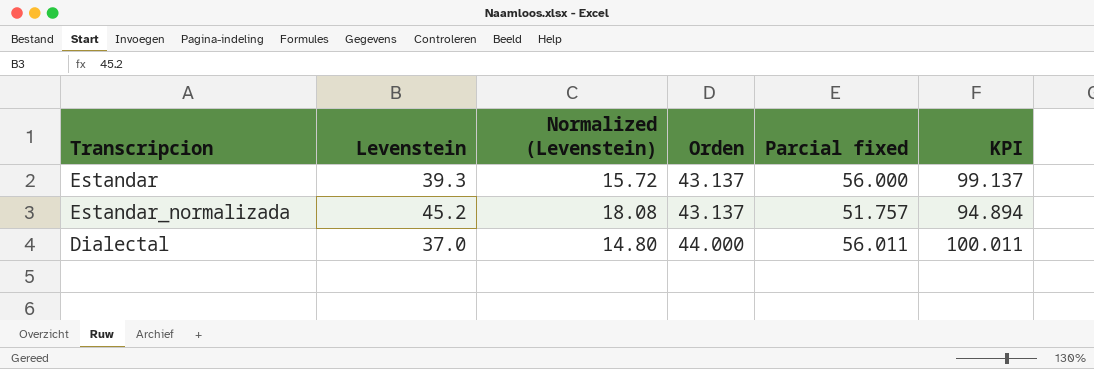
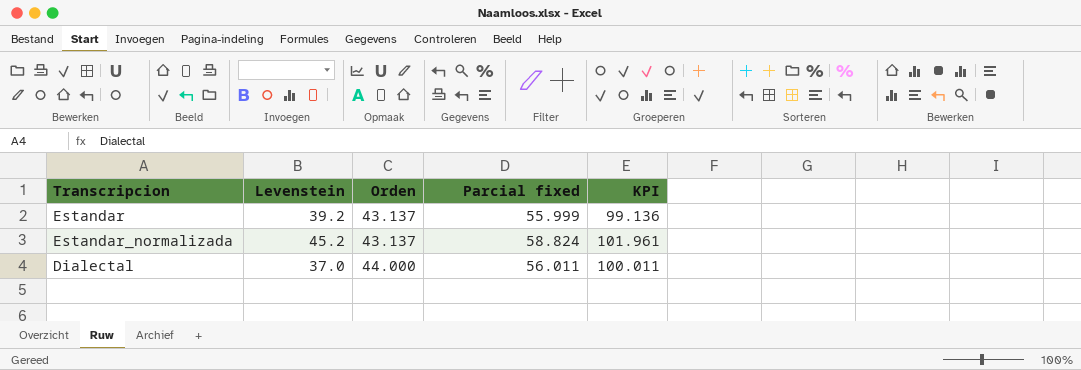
column Normalized (Levenstein) | formula: [Levenstein] * 0.4 -> none
Estandar | Levenstein: 39.3 -> 39.2
Estandar | Parcial fixed: 56.000 -> 55.999
Estandar | KPI: 99.137 -> 99.136
Estandar_normalizada | Parcial fixed: 51.757 -> 58.824
Estandar_normalizada | KPI: 94.894 -> 101.961

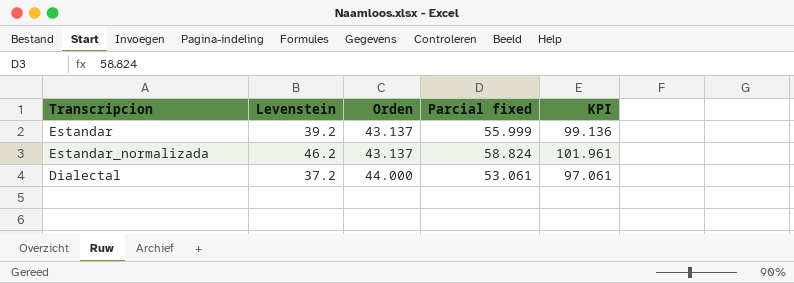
Estandar_normalizada | Levenstein: 45.2 -> 46.2
Dialectal | Levenstein: 37.0 -> 37.2
Dialectal | Parcial fixed: 56.011 -> 53.061
Dialectal | KPI: 100.011 -> 97.061

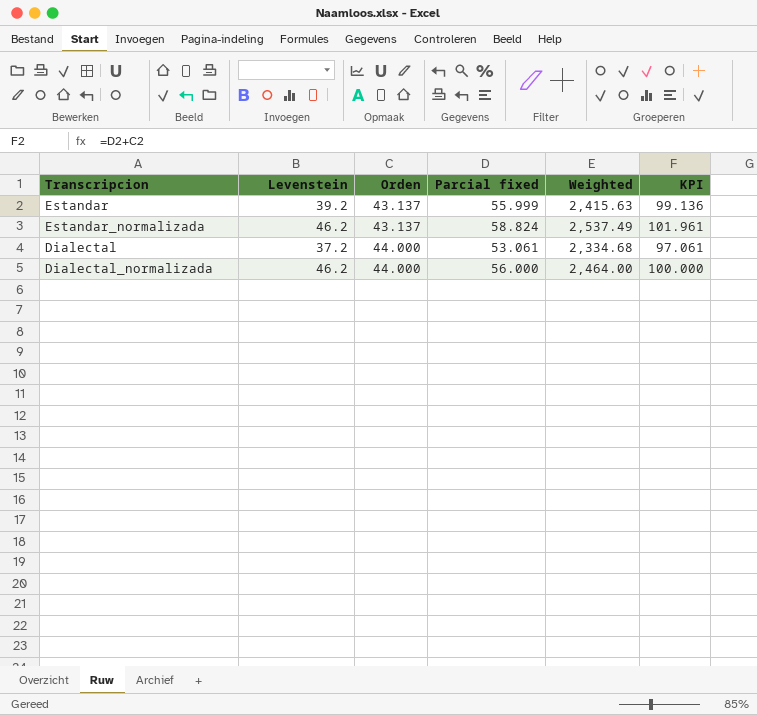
column Weighted | formula: none -> [Orden] * [Parcial fixed]
row Dialectal_normalizada: none -> 46.2 | 44.000 | 56.000 | 2,464.00 | 100.000

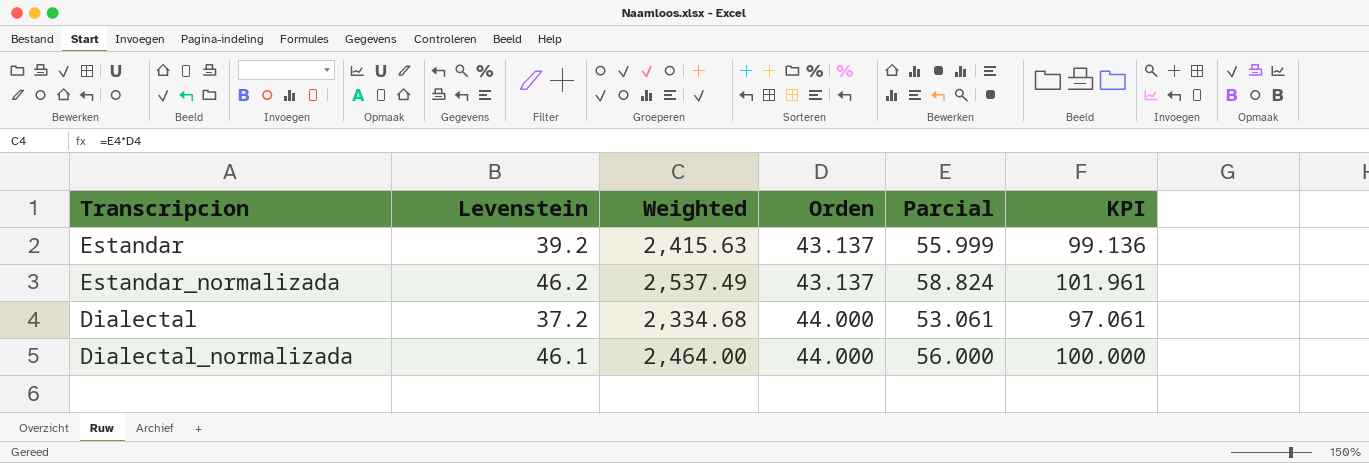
column Weighted | position: 5 -> 3
column name: Parcial fixed -> Parcial
Dialectal_normalizada | Levenstein: 46.2 -> 46.1

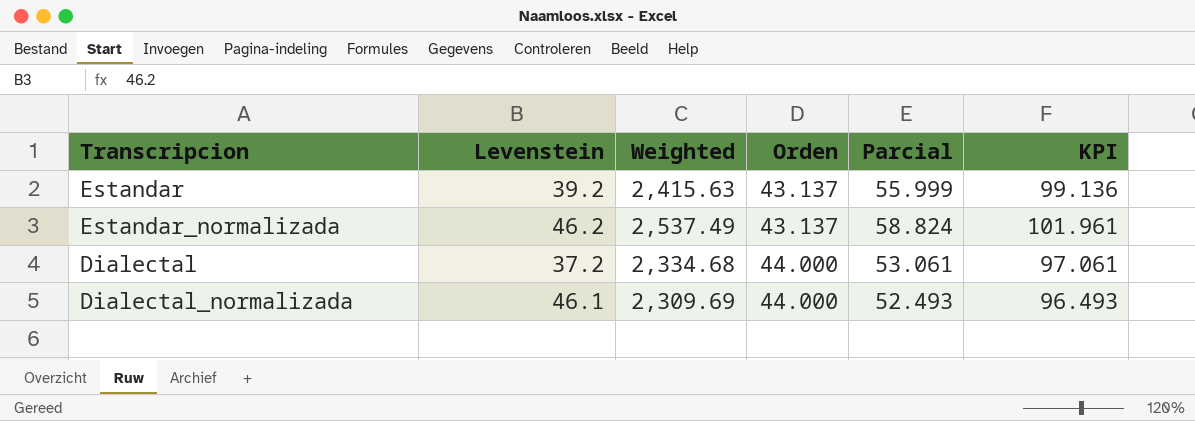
Dialectal_normalizada | Weighted: 2,464.00 -> 2,309.69
Dialectal_normalizada | Parcial: 56.000 -> 52.493
Dialectal_normalizada | KPI: 100.000 -> 96.493

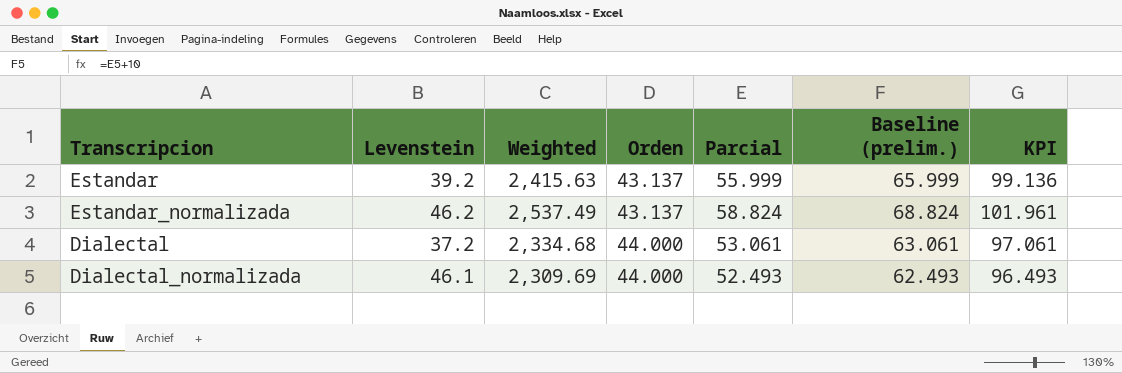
column Baseline (prelim.) | formula: none -> [Parcial] + 10

